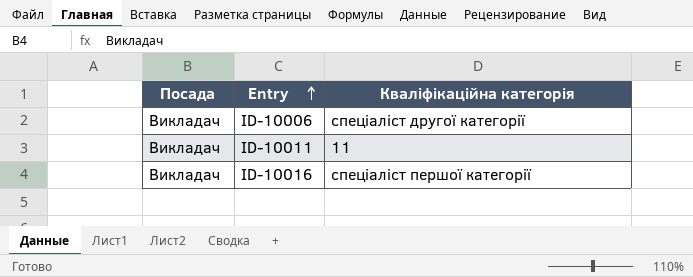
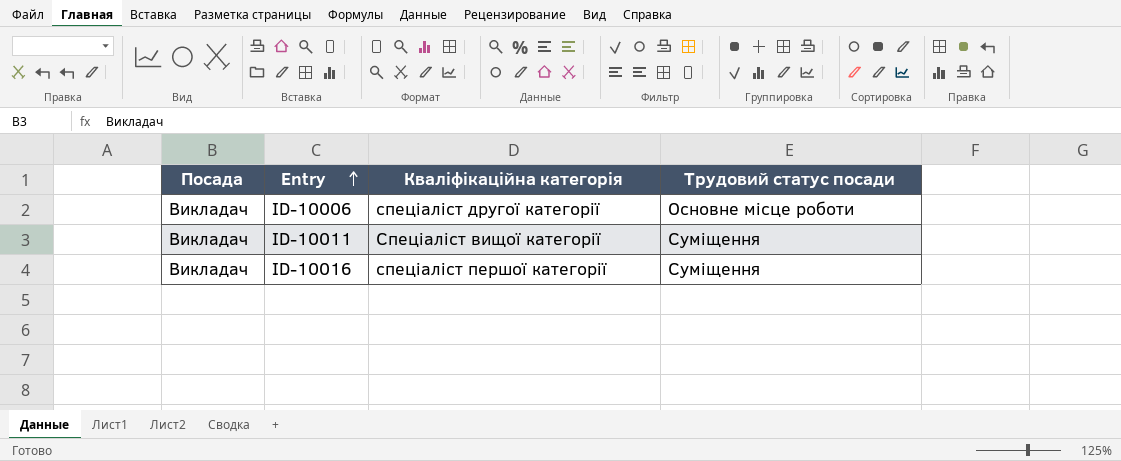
column Трудовий статус посади | position: none -> 4
ID-10011 | Кваліфікаційна категорія: 11 -> Спеціаліст вищої категорії

